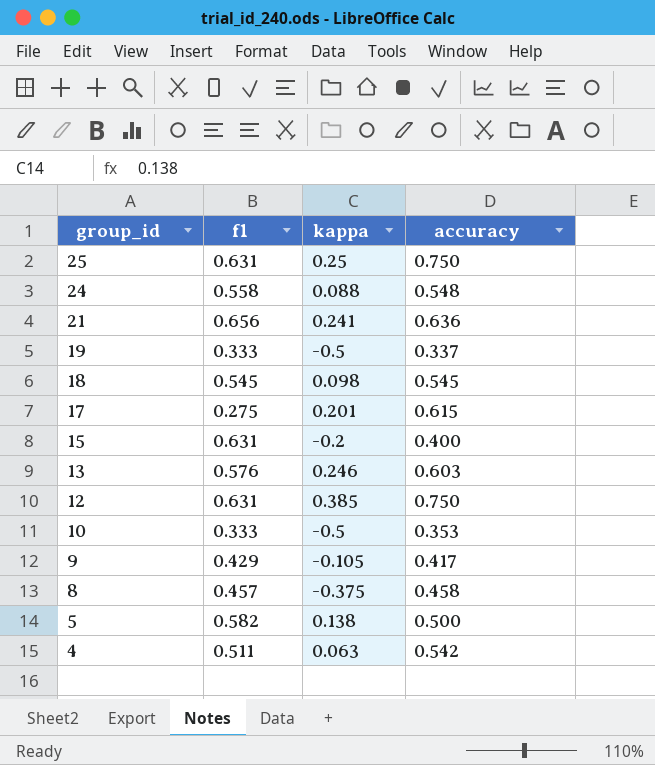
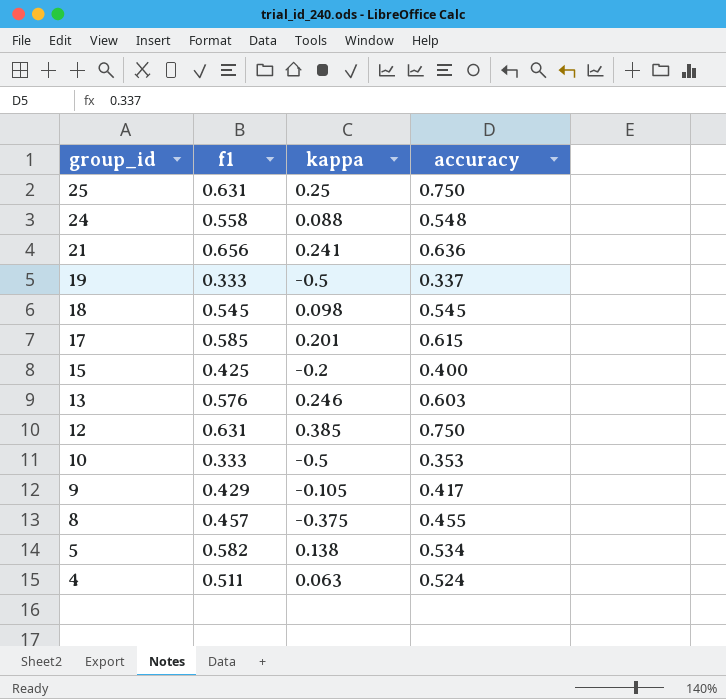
17 | f1: 0.275 -> 0.585
15 | f1: 0.631 -> 0.425
8 | accuracy: 0.458 -> 0.455
5 | accuracy: 0.500 -> 0.534
4 | accuracy: 0.542 -> 0.524

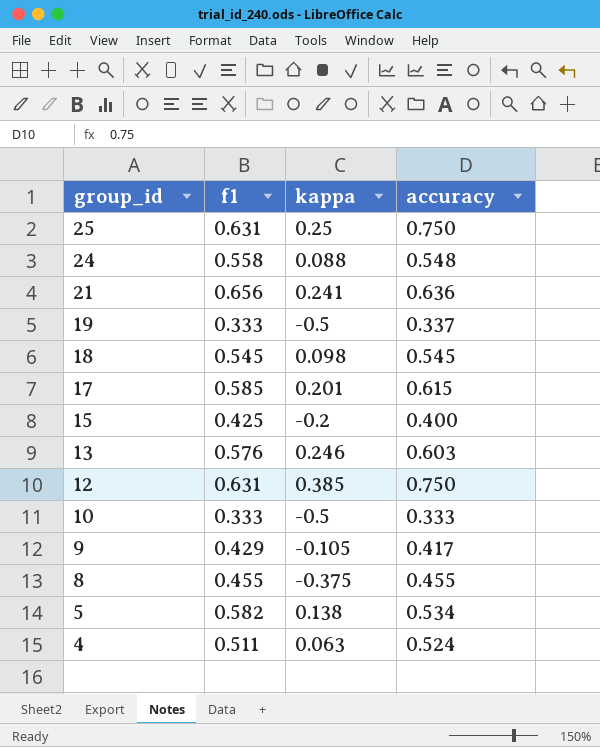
10 | accuracy: 0.353 -> 0.333
8 | f1: 0.457 -> 0.455

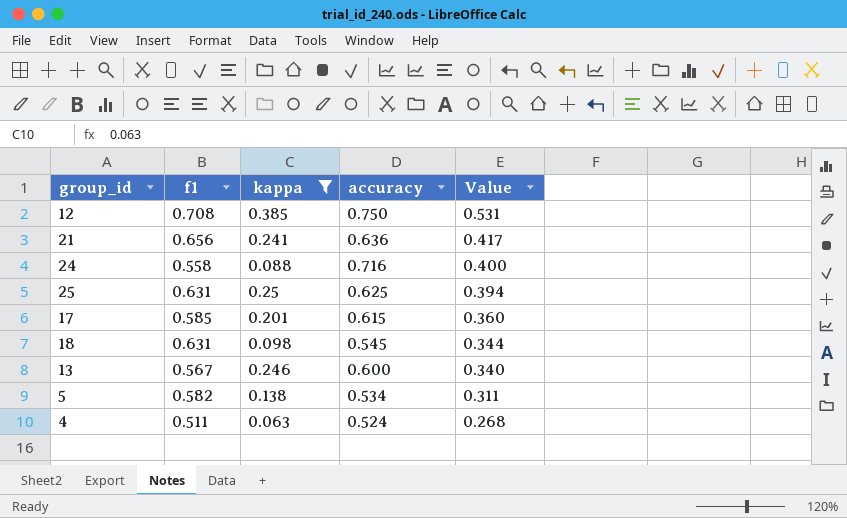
filter: none -> kappa >= 0.063
row order: group_id descending -> Value descending
column Value | formula: none -> [f1] * [accuracy]
12 | f1: 0.631 -> 0.708
24 | accuracy: 0.548 -> 0.716
25 | accuracy: 0.750 -> 0.625
18 | f1: 0.545 -> 0.631
13 | f1: 0.576 -> 0.567
13 | accuracy: 0.603 -> 0.600

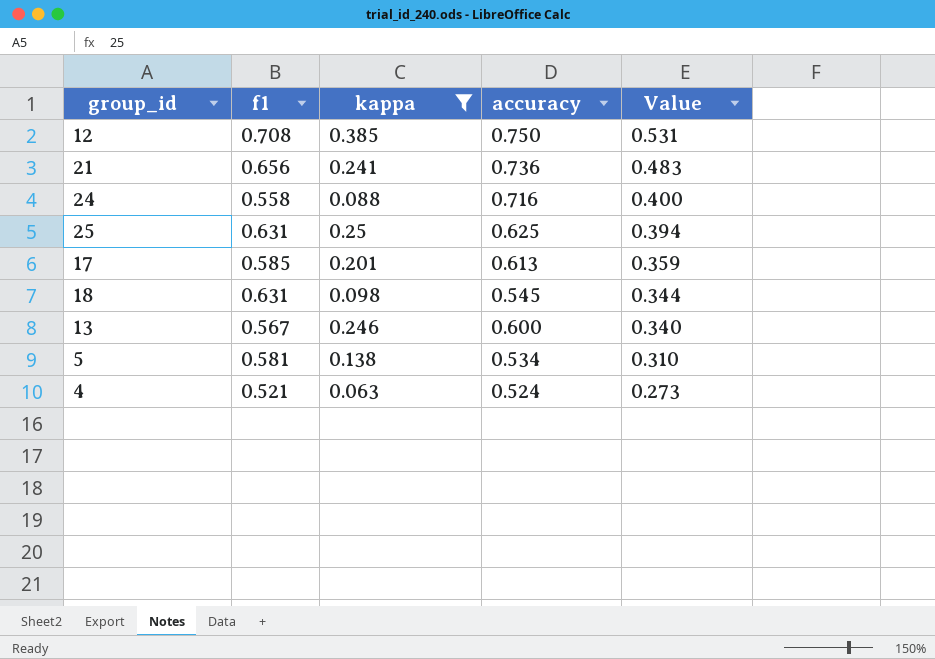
21 | accuracy: 0.636 -> 0.736
21 | Value: 0.417 -> 0.483
17 | accuracy: 0.615 -> 0.613
17 | Value: 0.360 -> 0.359
5 | f1: 0.582 -> 0.581
5 | Value: 0.311 -> 0.310
4 | f1: 0.511 -> 0.521
4 | Value: 0.268 -> 0.273

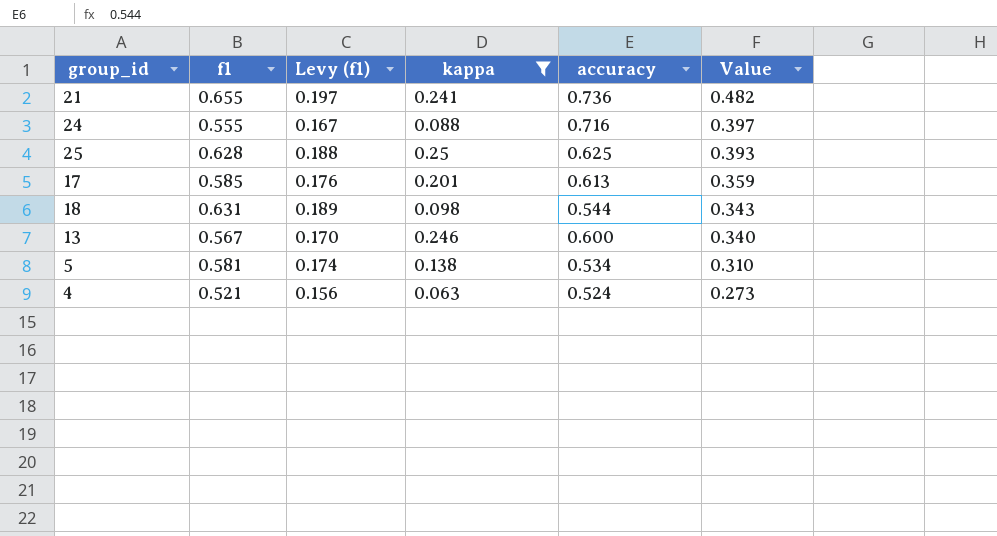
column Levy (f1) | formula: none -> [f1] * 0.3
row 12: 0.708 | 0.385 | 0.750 | 0.531 -> none
21 | f1: 0.656 -> 0.655
21 | Value: 0.483 -> 0.482
24 | f1: 0.558 -> 0.555
24 | Value: 0.400 -> 0.397
25 | f1: 0.631 -> 0.628
25 | Value: 0.394 -> 0.393
18 | accuracy: 0.545 -> 0.544
18 | Value: 0.344 -> 0.343

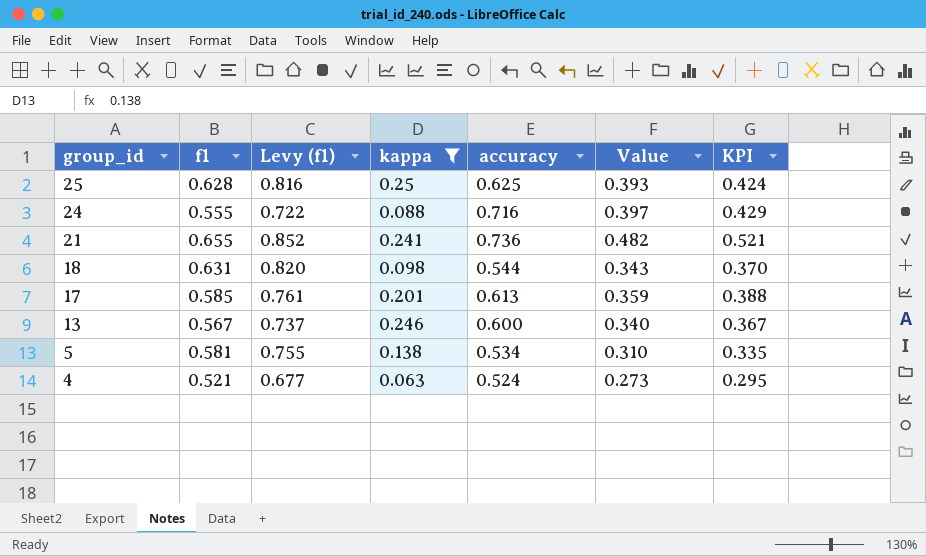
row order: Value descending -> group_id descending
column Levy (f1) | formula: [f1] * 0.3 -> [f1] * 1.3
column KPI | formula: none -> [Value] * 1.08

